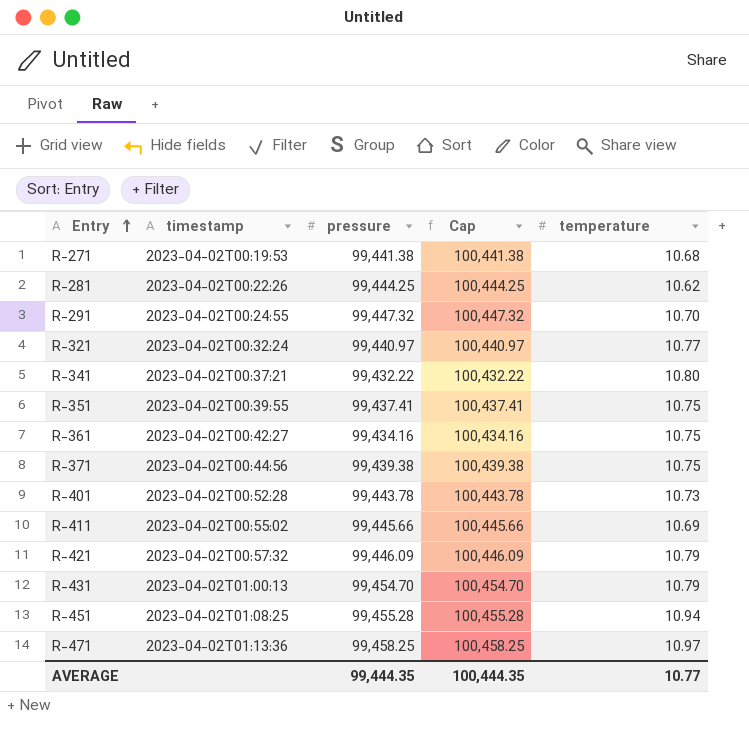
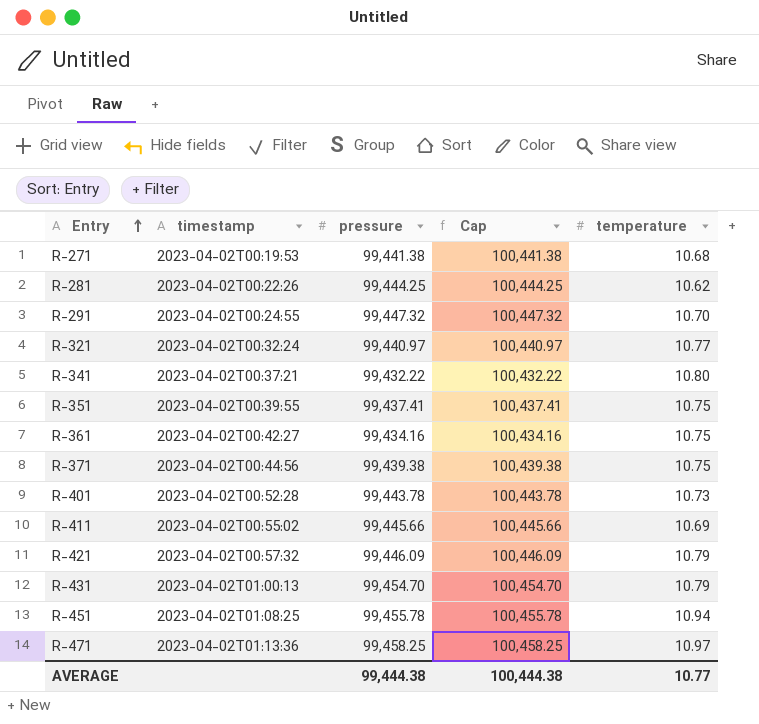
R-451 | pressure: 99,455.28 -> 99,455.78
R-451 | Cap: 100,455.28 -> 100,455.78
AVERAGE | pressure: 99,444.35 -> 99,444.38
AVERAGE | Cap: 100,444.35 -> 100,444.38

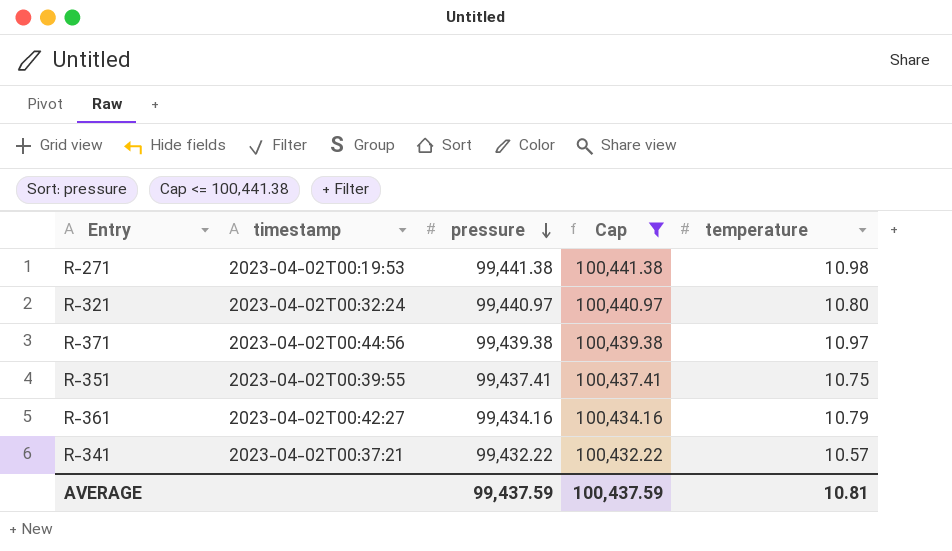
filter: none -> Cap <= 100,441.38
row order: Entry ascending -> pressure descending
R-271 | temperature: 10.68 -> 10.98
R-321 | temperature: 10.77 -> 10.80
R-371 | temperature: 10.75 -> 10.97
R-361 | temperature: 10.75 -> 10.79
R-341 | temperature: 10.80 -> 10.57
AVERAGE | pressure: 99,444.38 -> 99,437.59
AVERAGE | Cap: 100,444.38 -> 100,437.59
AVERAGE | temperature: 10.77 -> 10.81

